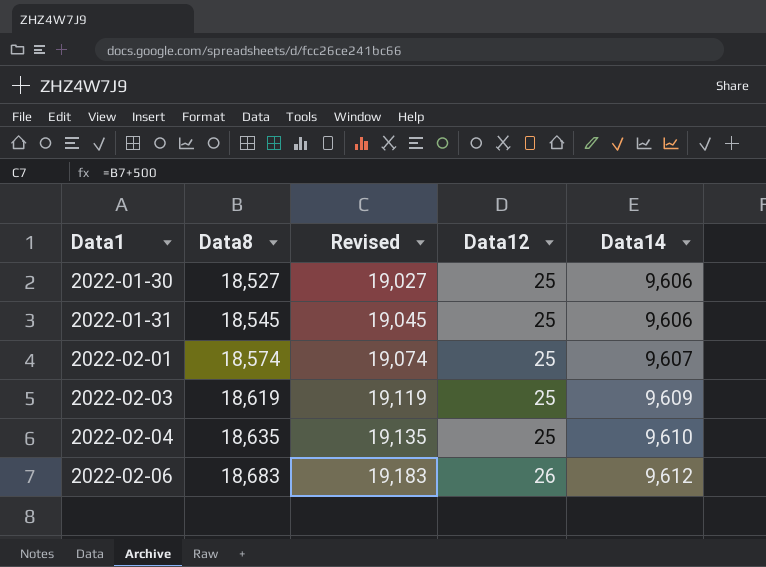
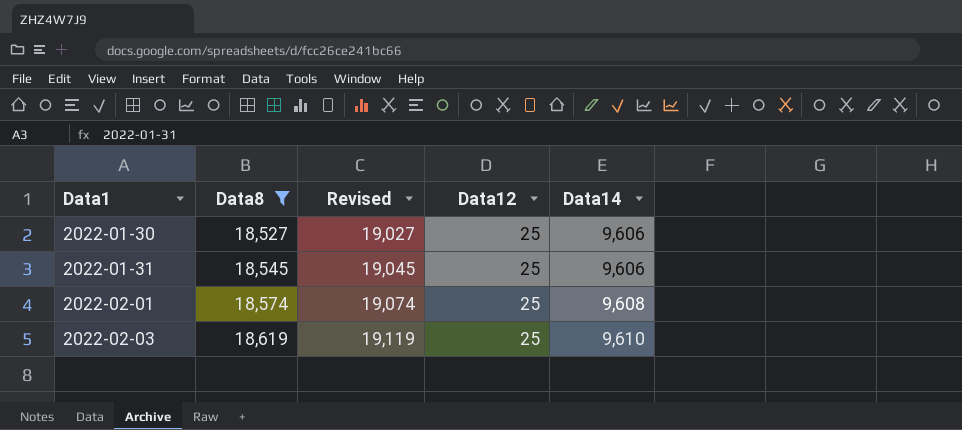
filter: none -> Data8 <= 18,619
2022-02-01 | Data14: 9,607 -> 9,608
2022-02-03 | Data14: 9,609 -> 9,610

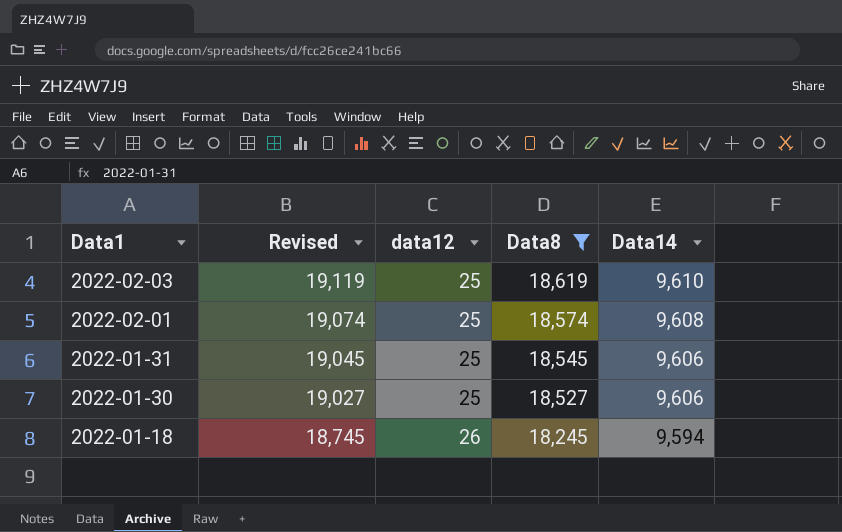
row order: Data1 ascending -> Data1 descending
column name: Data12 -> data12
column Data8 | position: 2 -> 4
row 2022-01-18: none -> 18,745 | 26 | 18,245 | 9,594

